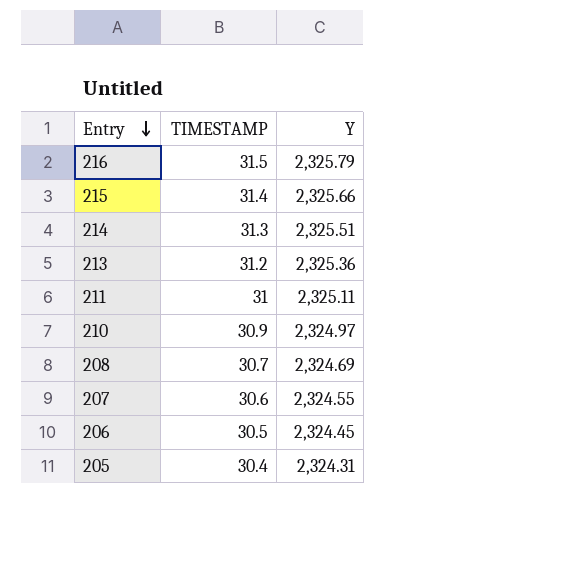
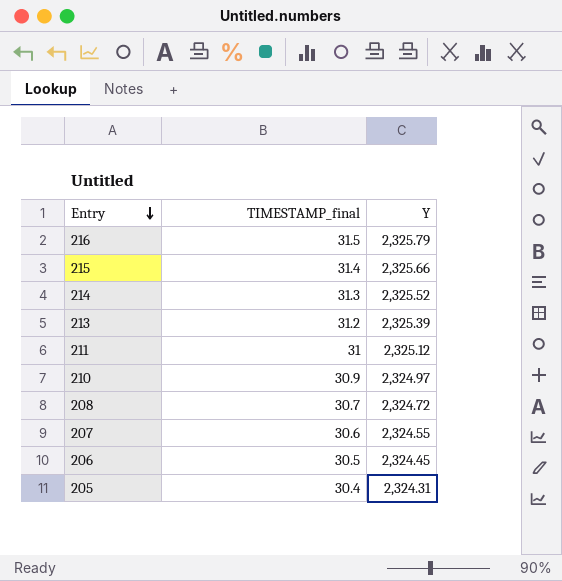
column name: TIMESTAMP -> TIMESTAMP_final
214 | Y: 2,325.51 -> 2,325.52
213 | Y: 2,325.36 -> 2,325.39
211 | Y: 2,325.11 -> 2,325.12
208 | Y: 2,324.69 -> 2,324.72

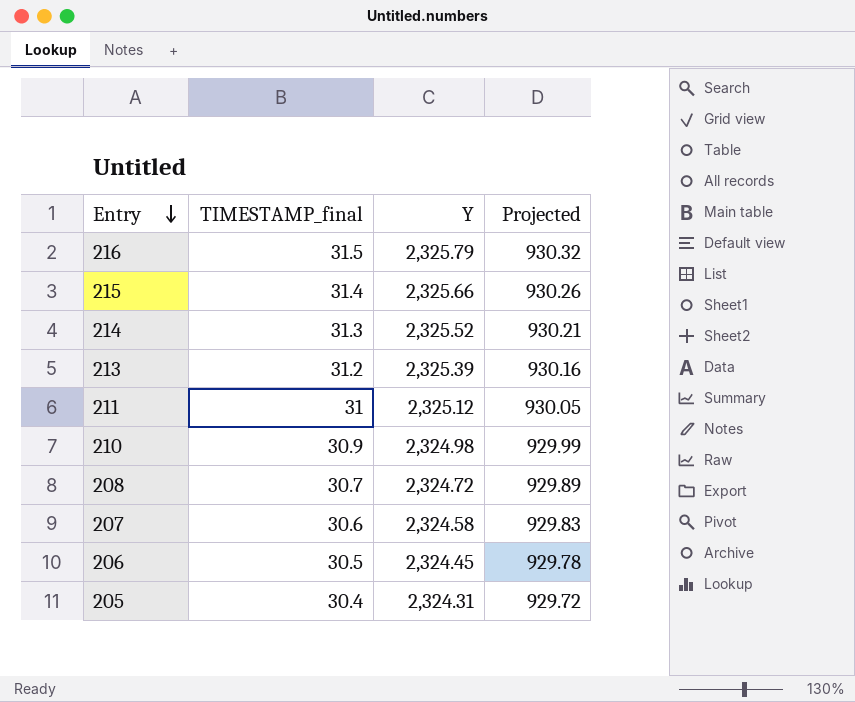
column Projected | formula: none -> [Y] * 0.4
210 | Y: 2,324.97 -> 2,324.98
207 | Y: 2,324.55 -> 2,324.58

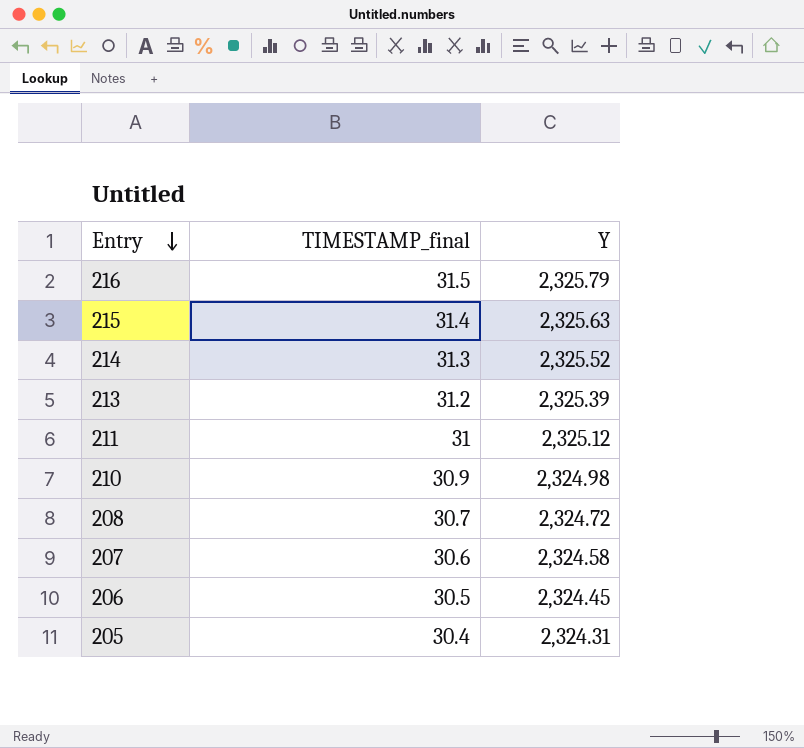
column Projected | formula: [Y] * 0.4 -> none
215 | Y: 2,325.66 -> 2,325.63

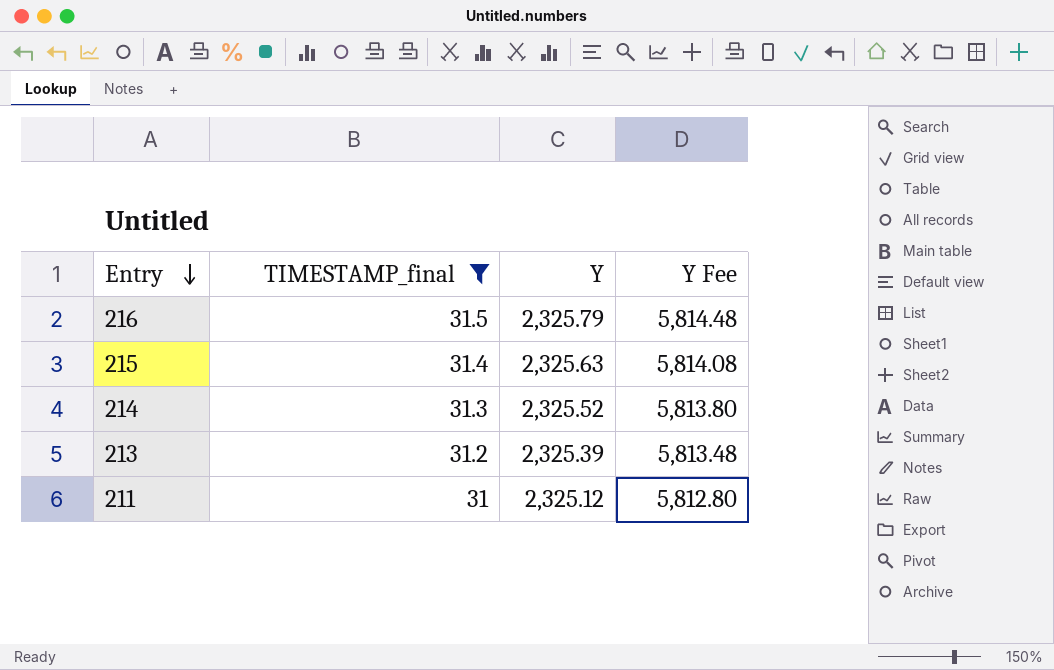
filter: none -> TIMESTAMP_final >= 31
column Y Fee | formula: none -> [Y] * 2.5

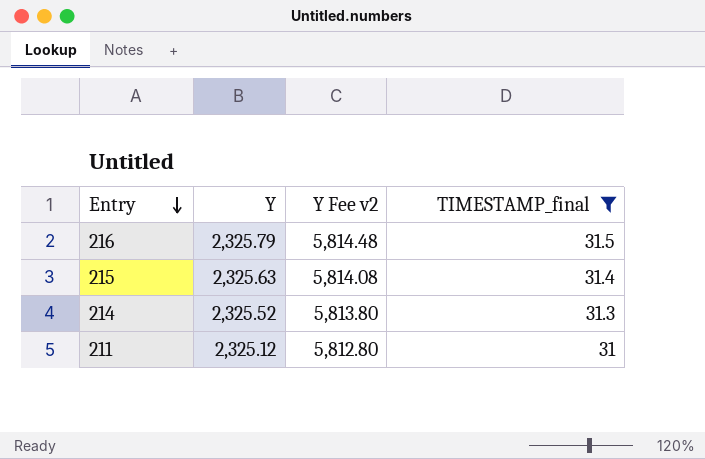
column name: Y Fee -> Y Fee v2
column TIMESTAMP_final | position: 2 -> 4
row 213: 31.2 | 2,325.39 | 5,813.48 -> none

